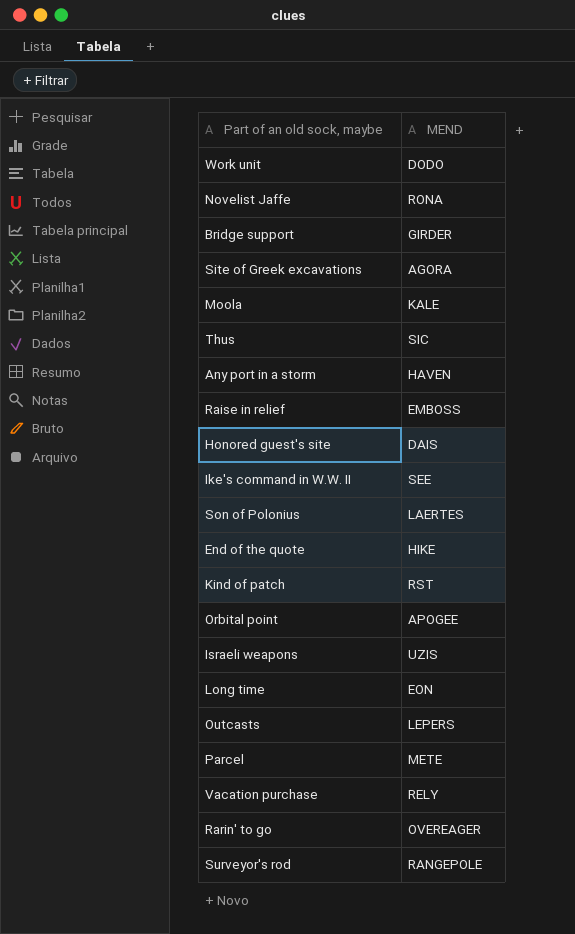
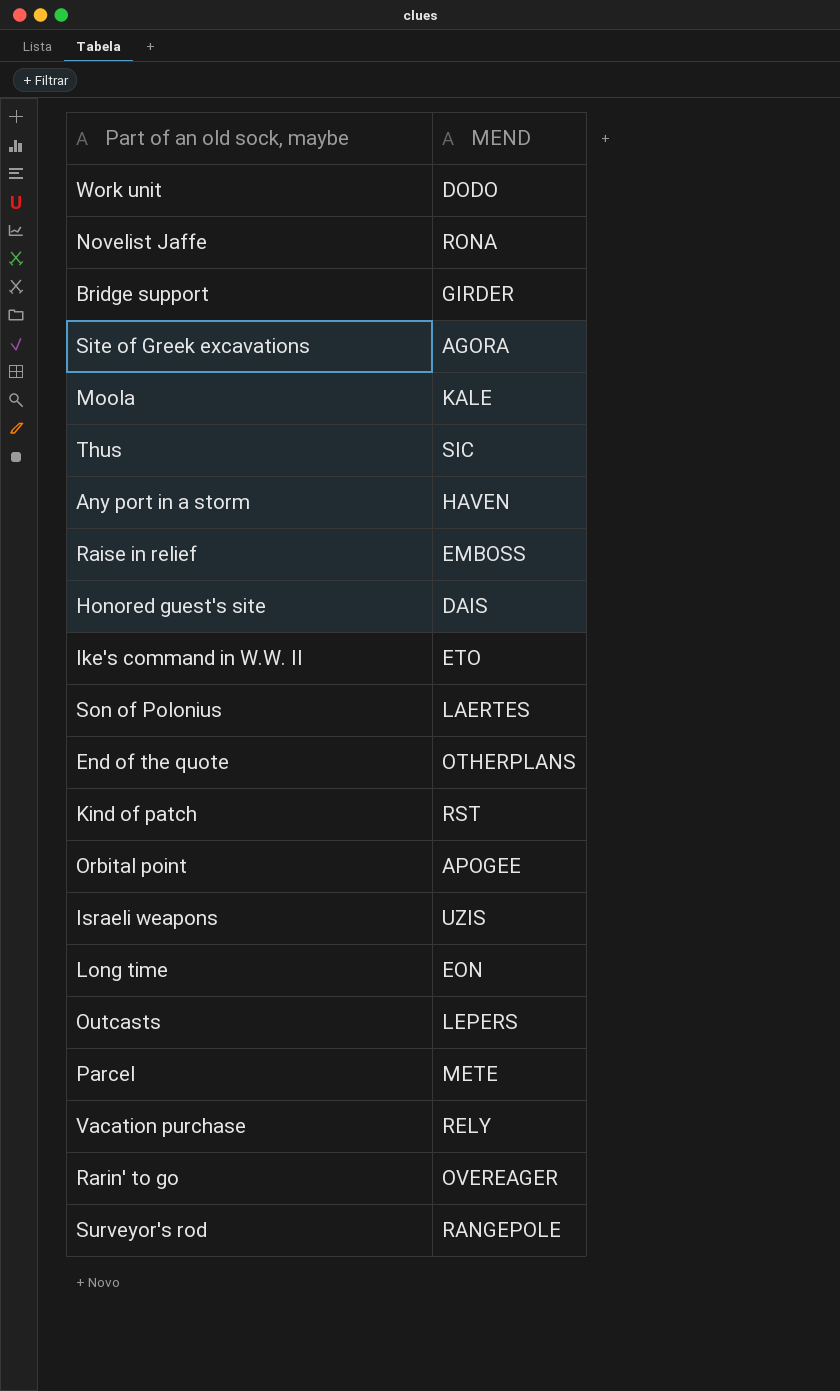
Ike's command in W.W. II | MEND: SEE -> ETO
End of the quote | MEND: HIKE -> OTHERPLANS

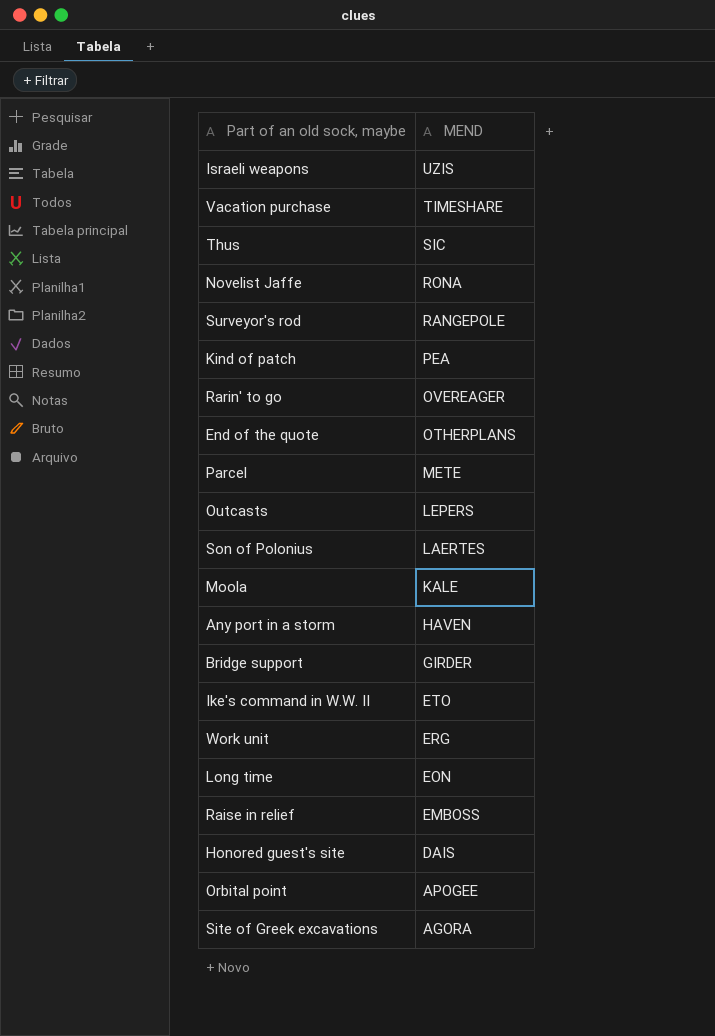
row order: none -> MEND descending
Vacation purchase | MEND: RELY -> TIMESHARE
Kind of patch | MEND: RST -> PEA
Work unit | MEND: DODO -> ERG

